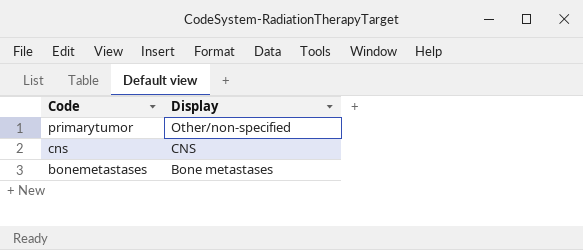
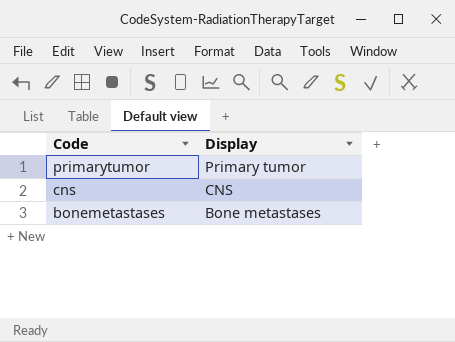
primarytumor | Display: Other/non-specified -> Primary tumor

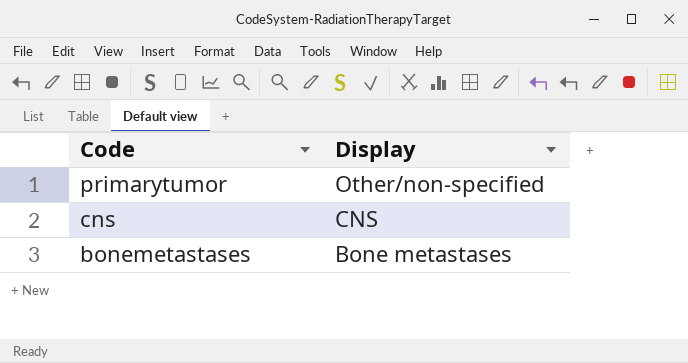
primarytumor | Display: Primary tumor -> Other/non-specified

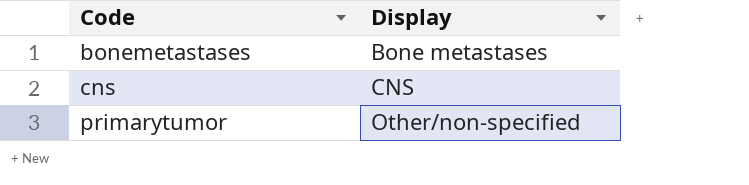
row order: Code descending -> Code ascending

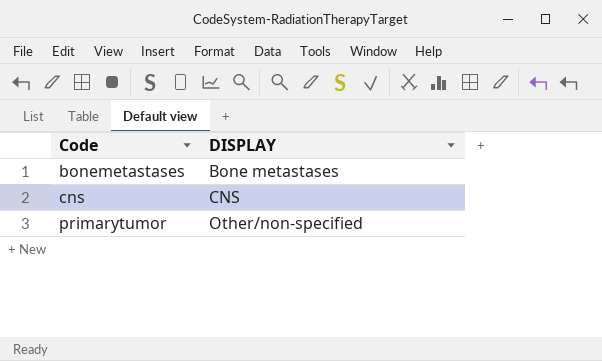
column name: Display -> DISPLAY

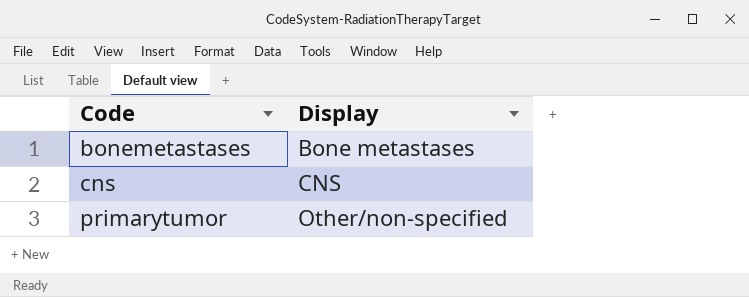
column name: DISPLAY -> Display

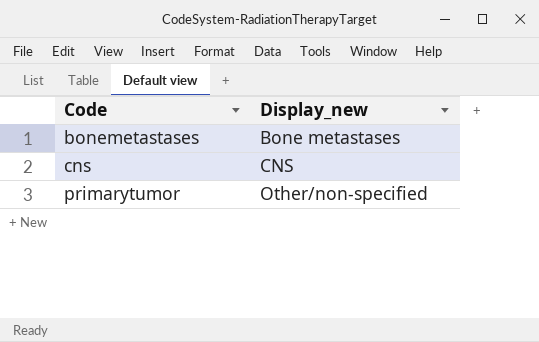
column name: Display -> Display_new

